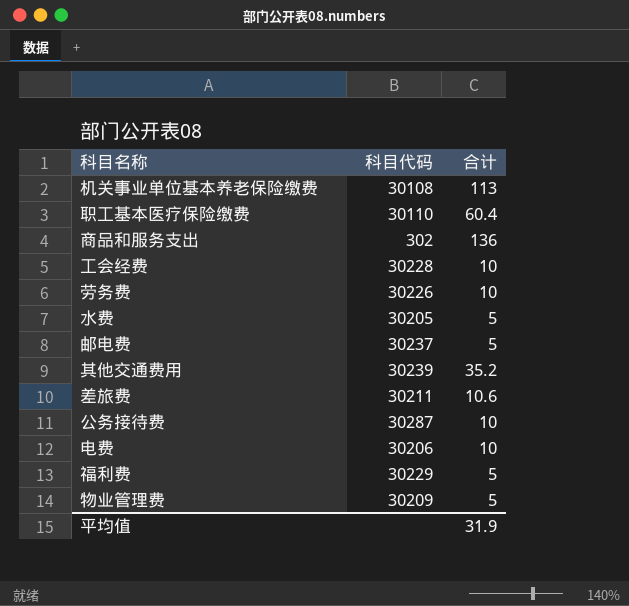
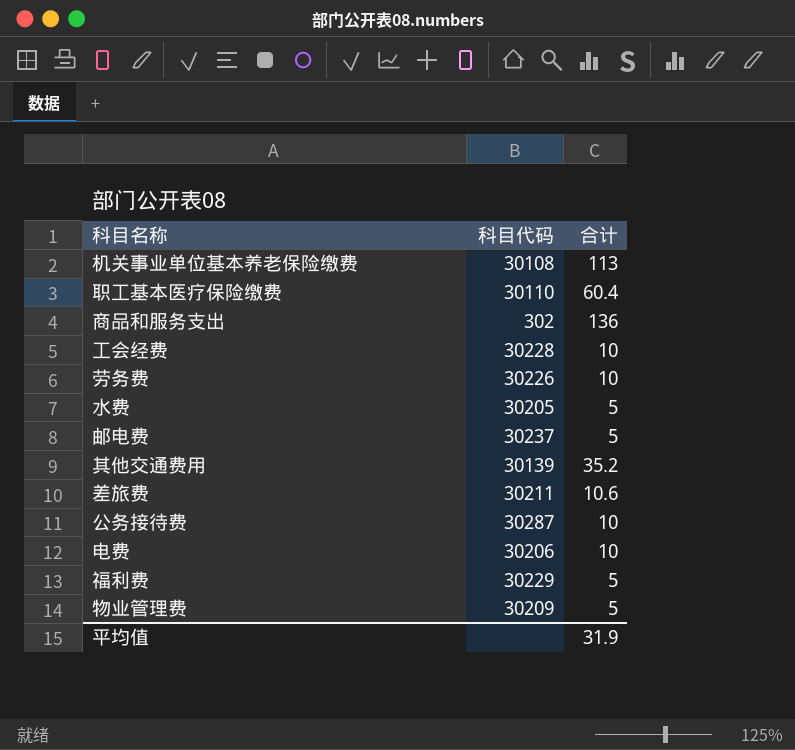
其他交通费用 | 科目代码: 30239 -> 30139

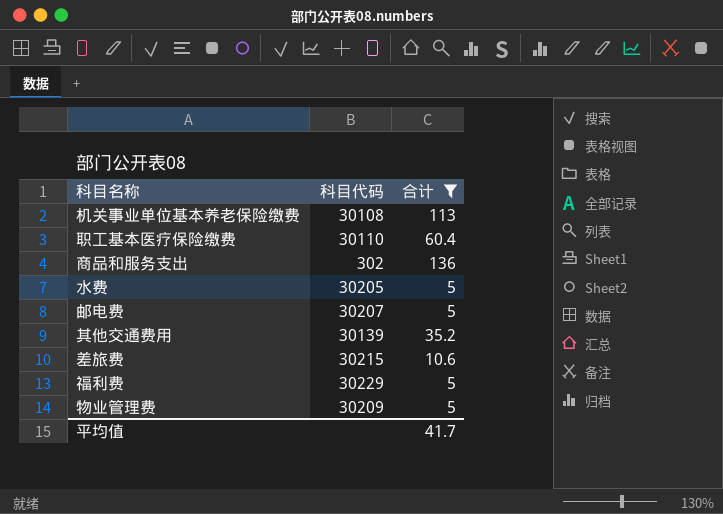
filter: none -> 合计 != 10
邮电费 | 科目代码: 30237 -> 30207
差旅费 | 科目代码: 30211 -> 30215
平均值 | 合计: 31.9 -> 41.7

